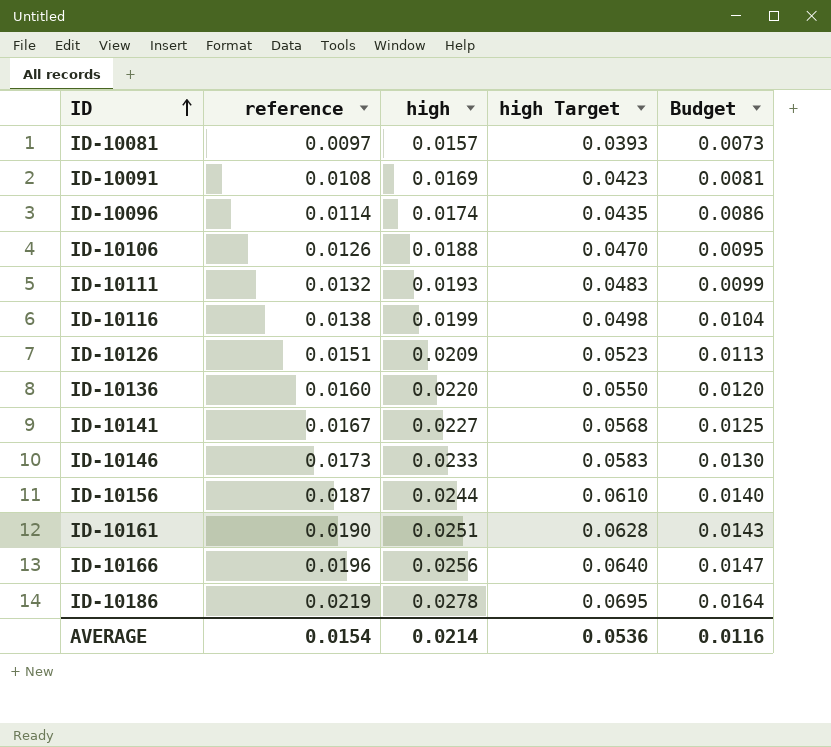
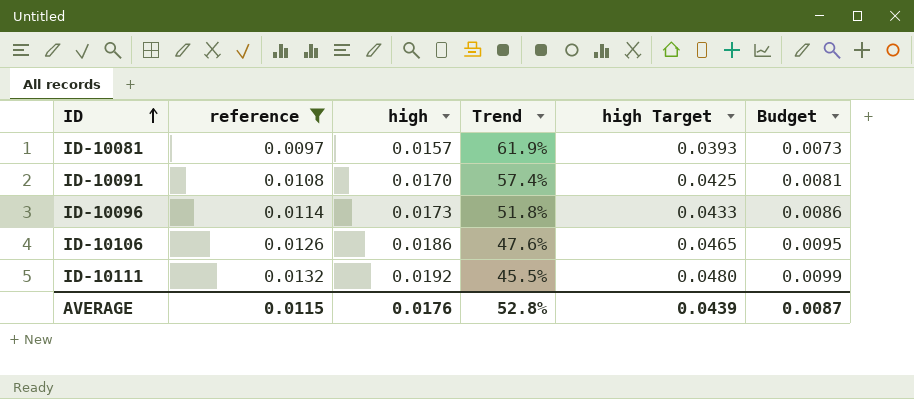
filter: none -> reference <= 0.0132
column Trend | formula: none -> ([high] - [reference]) / [reference]
ID-10091 | high: 0.0169 -> 0.0170
ID-10091 | high Target: 0.0423 -> 0.0425
ID-10096 | high: 0.0174 -> 0.0173
ID-10096 | high Target: 0.0435 -> 0.0433
ID-10106 | high: 0.0188 -> 0.0186
ID-10106 | high Target: 0.0470 -> 0.0465
ID-10111 | high: 0.0193 -> 0.0192
ID-10111 | high Target: 0.0483 -> 0.0480
AVERAGE | reference: 0.0154 -> 0.0115
AVERAGE | high: 0.0214 -> 0.0176
AVERAGE | high Target: 0.0536 -> 0.0439
AVERAGE | Budget: 0.0116 -> 0.0087

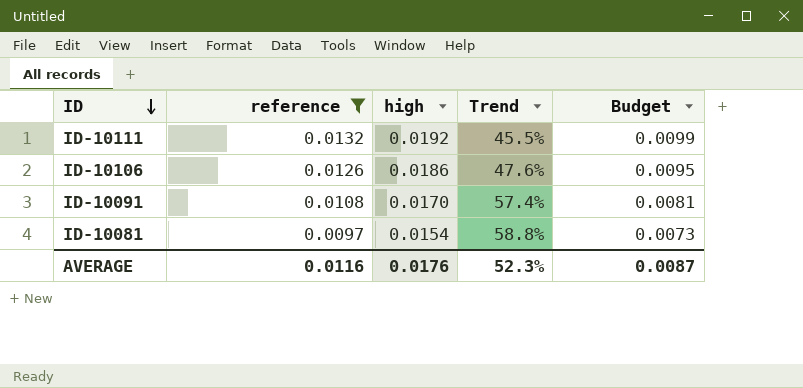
row order: ID ascending -> ID descending
column high Target | formula: [high] * 2.5 -> none
row ID-10096: 0.0114 | 0.0173 | 51.8% | 0.0433 | 0.0086 -> none
ID-10081 | high: 0.0157 -> 0.0154
ID-10081 | Trend: 61.9% -> 58.8%
AVERAGE | reference: 0.0115 -> 0.0116
AVERAGE | Trend: 52.8% -> 52.3%

